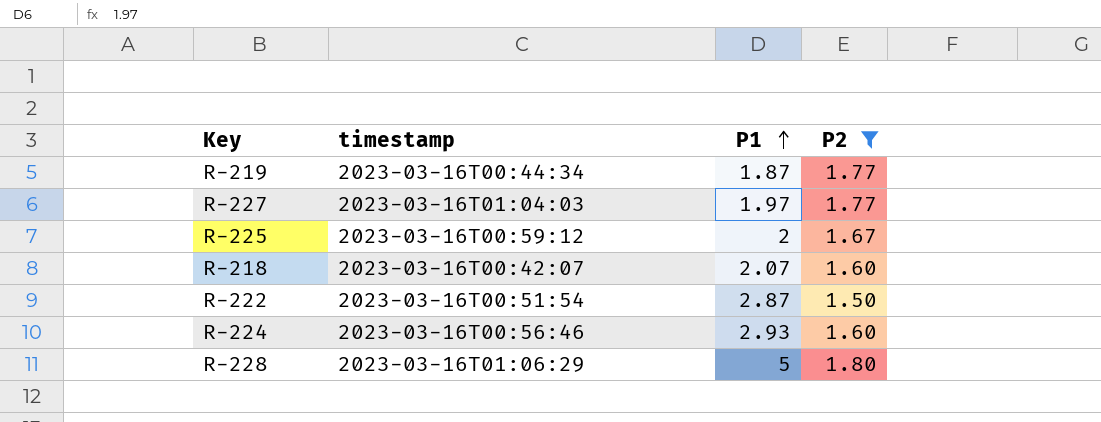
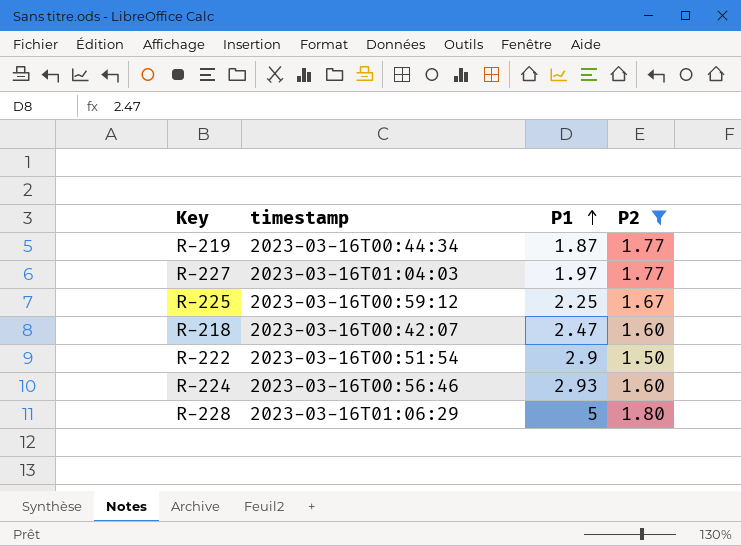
R-225 | P1: 2 -> 2.25
R-218 | P1: 2.07 -> 2.47
R-222 | P1: 2.87 -> 2.9

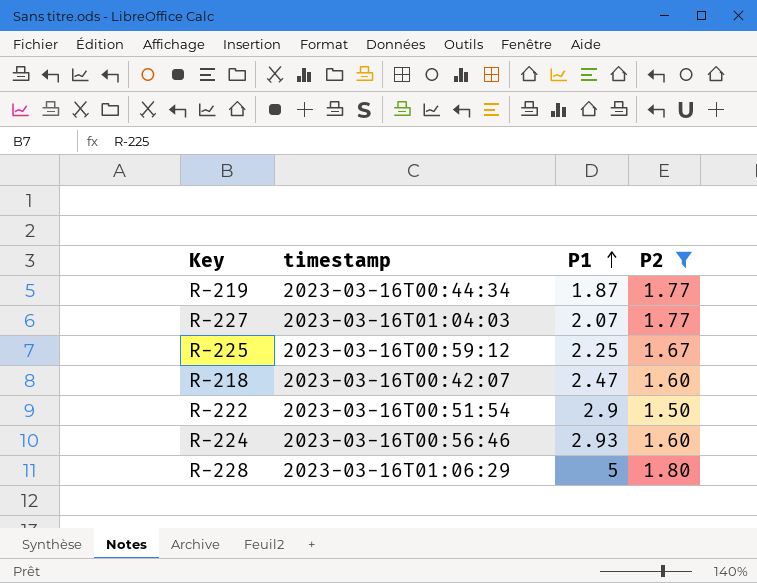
R-227 | P1: 1.97 -> 2.07

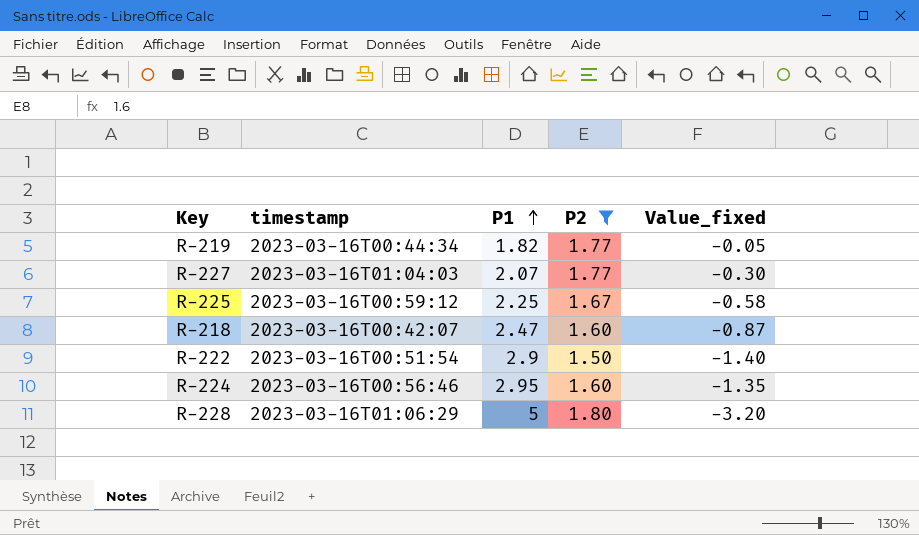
column Value_fixed | formula: none -> [P2] - [P1]
R-219 | P1: 1.87 -> 1.82
R-224 | P1: 2.93 -> 2.95

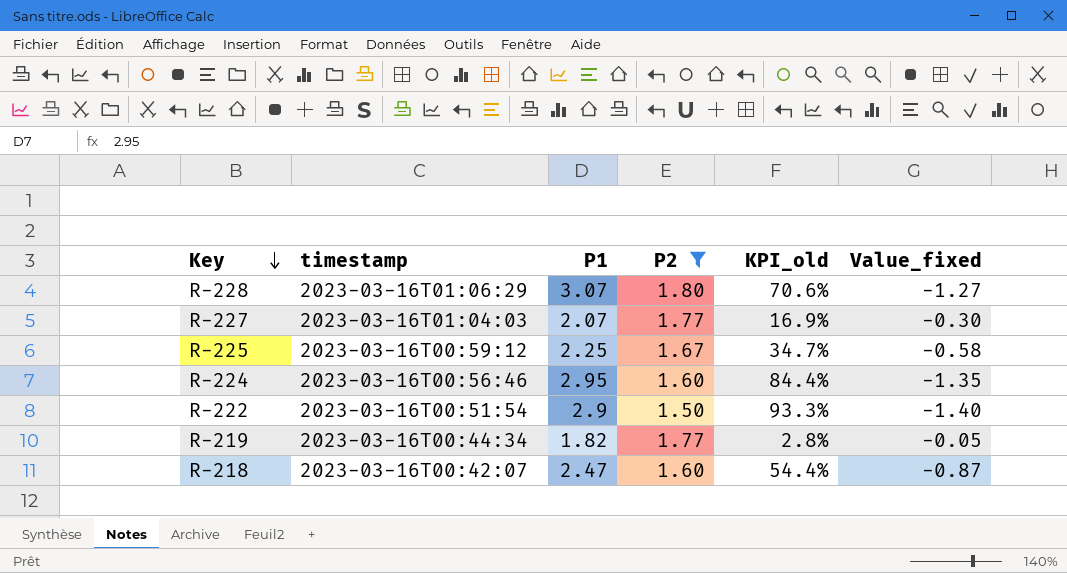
row order: P1 ascending -> Key descending
column KPI_old | formula: none -> ([P1] - [P2]) / [P2]
R-228 | P1: 5 -> 3.07
R-228 | Value_fixed: -3.20 -> -1.27

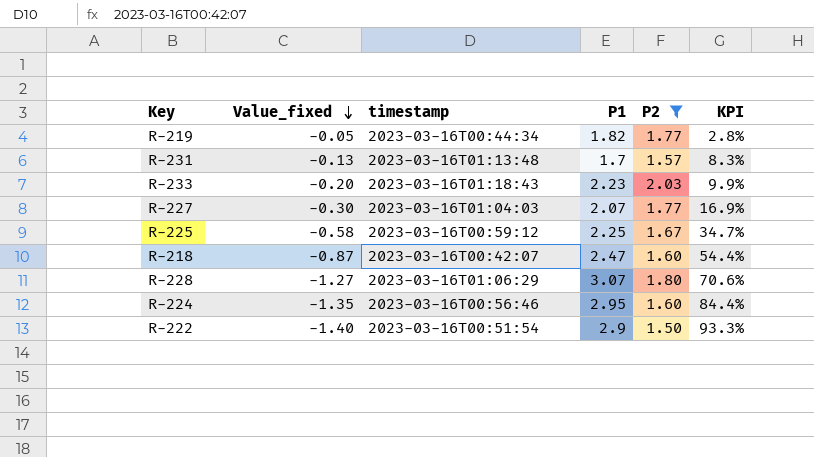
row order: Key descending -> Value_fixed descending
column Value_fixed | position: 6 -> 2
column name: KPI_old -> KPI
row R-231: none -> -0.13 | 2023-03-16T01:13:48 | 1.7 | 1.57 | 8.3%
row R-233: none -> -0.20 | 2023-03-16T01:18:43 | 2.23 | 2.03 | 9.9%

